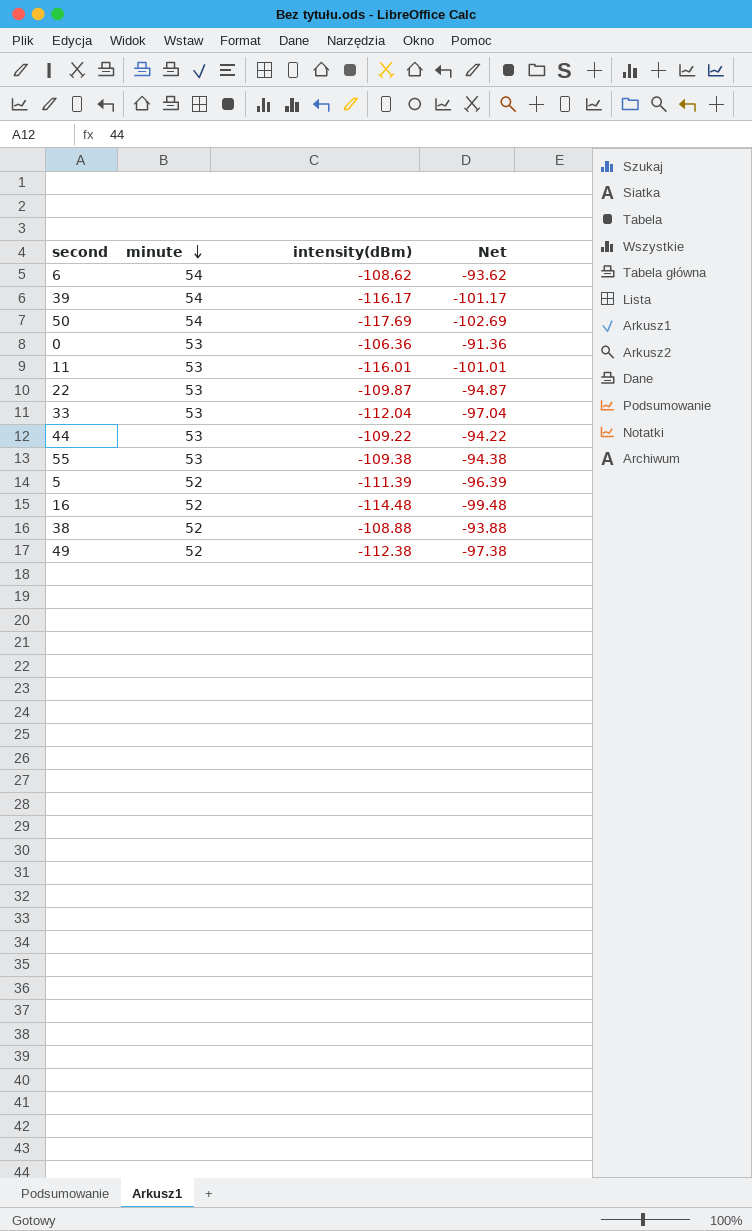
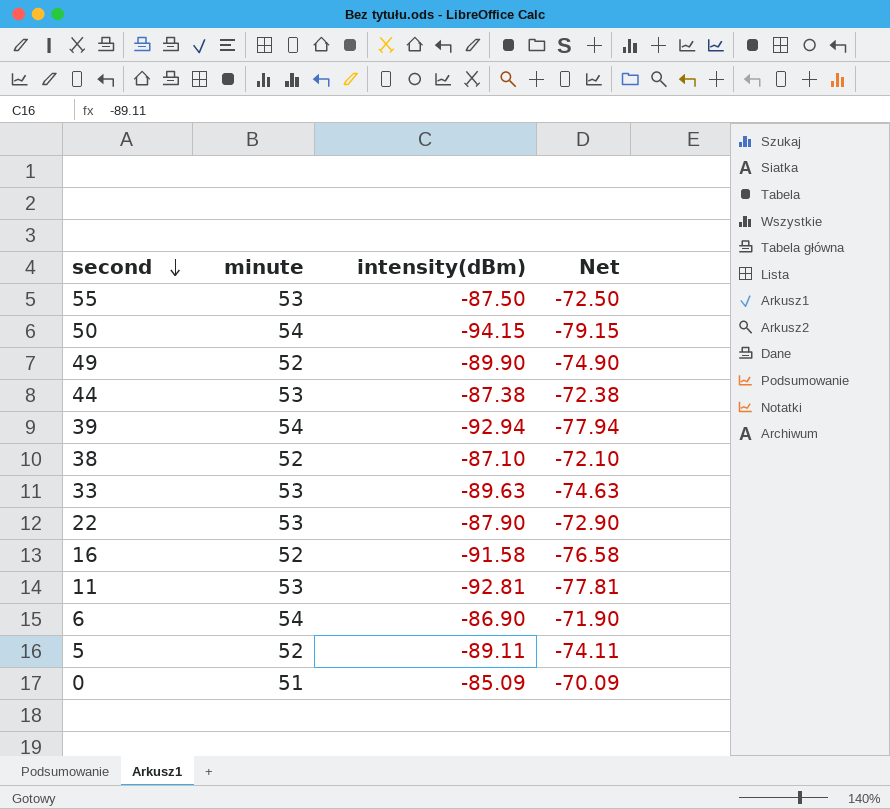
row order: minute descending -> second descending
55 | intensity(dBm): -109.38 -> -87.50
55 | Net: -94.38 -> -72.50
50 | intensity(dBm): -117.69 -> -94.15
50 | Net: -102.69 -> -79.15
49 | intensity(dBm): -112.38 -> -89.90
49 | Net: -97.38 -> -74.90
44 | intensity(dBm): -109.22 -> -87.38
44 | Net: -94.22 -> -72.38
39 | intensity(dBm): -116.17 -> -92.94
39 | Net: -101.17 -> -77.94
38 | intensity(dBm): -108.88 -> -87.10
38 | Net: -93.88 -> -72.10
33 | intensity(dBm): -112.04 -> -89.63
33 | Net: -97.04 -> -74.63
22 | intensity(dBm): -109.87 -> -87.90
22 | Net: -94.87 -> -72.90
16 | intensity(dBm): -114.48 -> -91.58
16 | Net: -99.48 -> -76.58
11 | intensity(dBm): -116.01 -> -92.81
11 | Net: -101.01 -> -77.81
6 | intensity(dBm): -108.62 -> -86.90
6 | Net: -93.62 -> -71.90
5 | intensity(dBm): -111.39 -> -89.11
5 | Net: -96.39 -> -74.11
0 | minute: 53 -> 51
0 | intensity(dBm): -106.36 -> -85.09
0 | Net: -91.36 -> -70.09

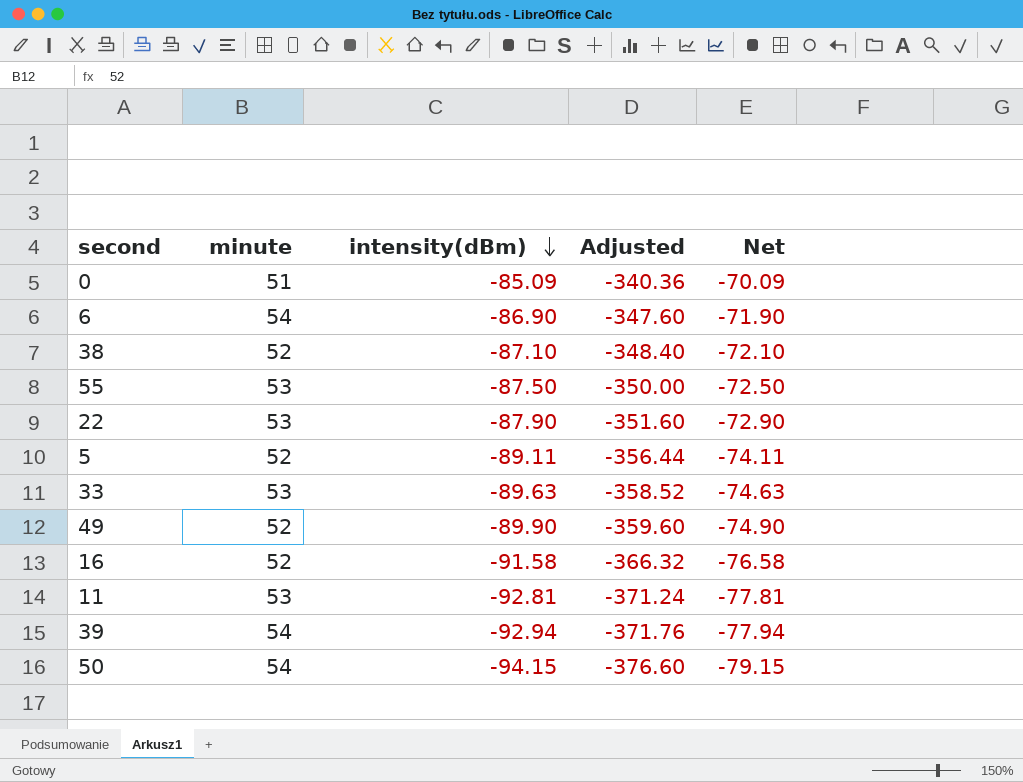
row order: second descending -> intensity(dBm) descending
column Adjusted | formula: none -> [intensity(dBm)] * 4
row 44: 53 | -87.38 | -72.38 -> none

